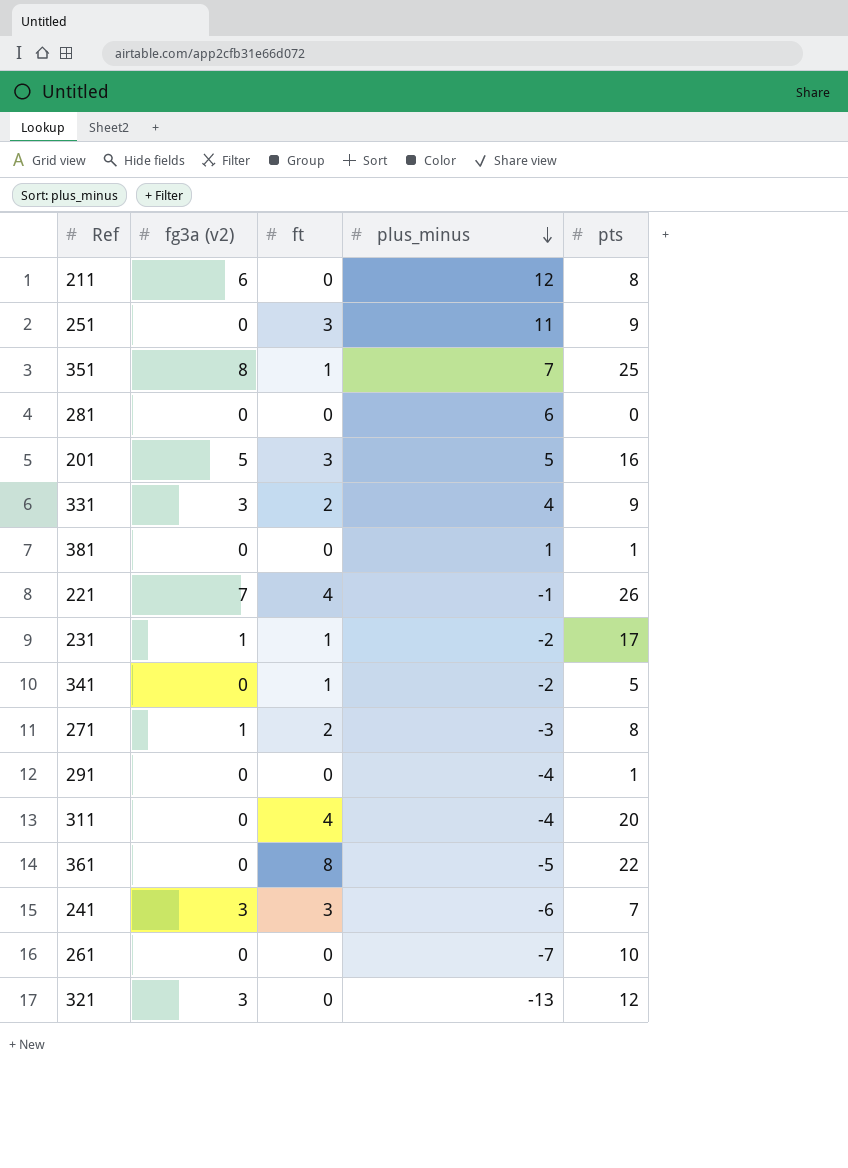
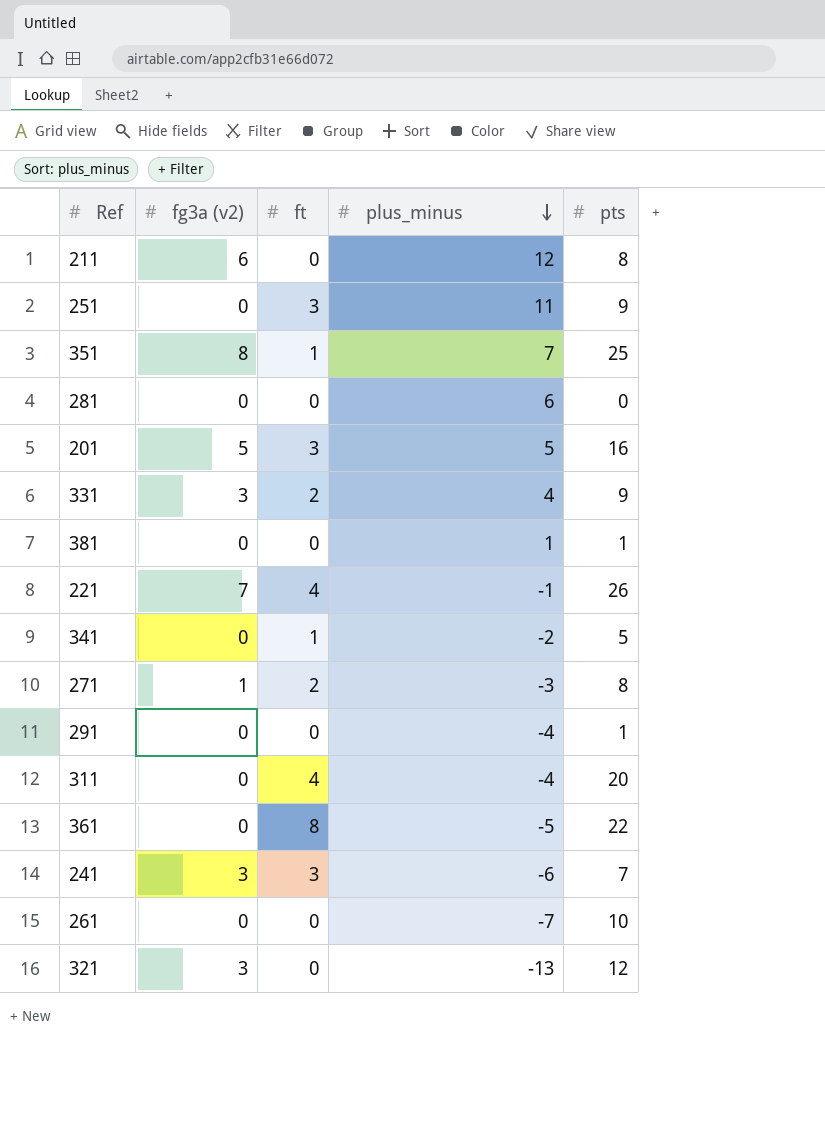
row 231: 1 | 1 | -2 | 17 -> none

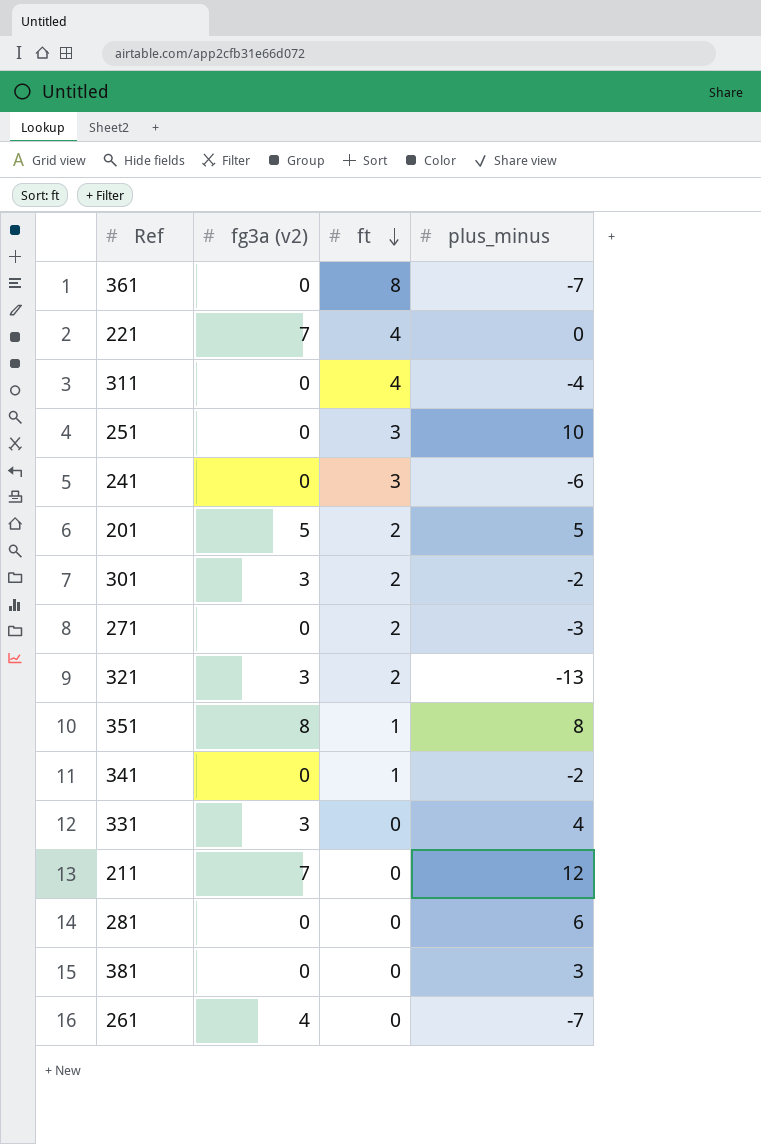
row order: plus_minus descending -> ft descending
column pts | position: 5 -> none
row 291: 0 | 0 | -4 | 1 -> none
361 | plus_minus: -5 -> -7
221 | plus_minus: -1 -> 0
251 | plus_minus: 11 -> 10
241 | fg3a (v2): 3 -> 0
201 | ft: 3 -> 2
row 301: none -> 3 | 2 | -2
271 | fg3a (v2): 1 -> 0
321 | ft: 0 -> 2
351 | plus_minus: 7 -> 8
331 | ft: 2 -> 0
211 | fg3a (v2): 6 -> 7
381 | plus_minus: 1 -> 3
261 | fg3a (v2): 0 -> 4

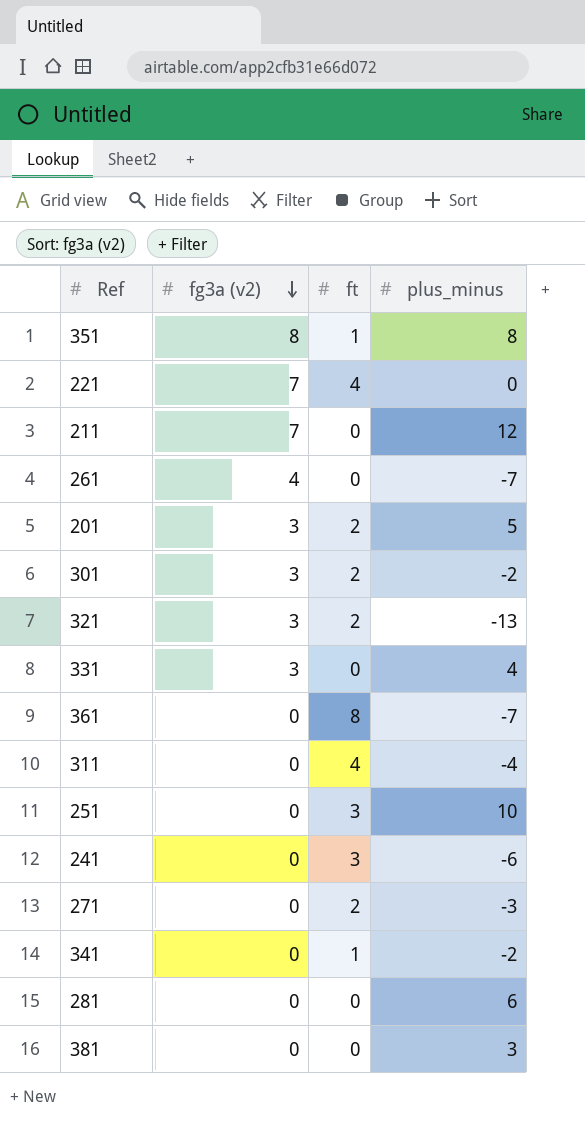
row order: ft descending -> fg3a (v2) descending
201 | fg3a (v2): 5 -> 3

